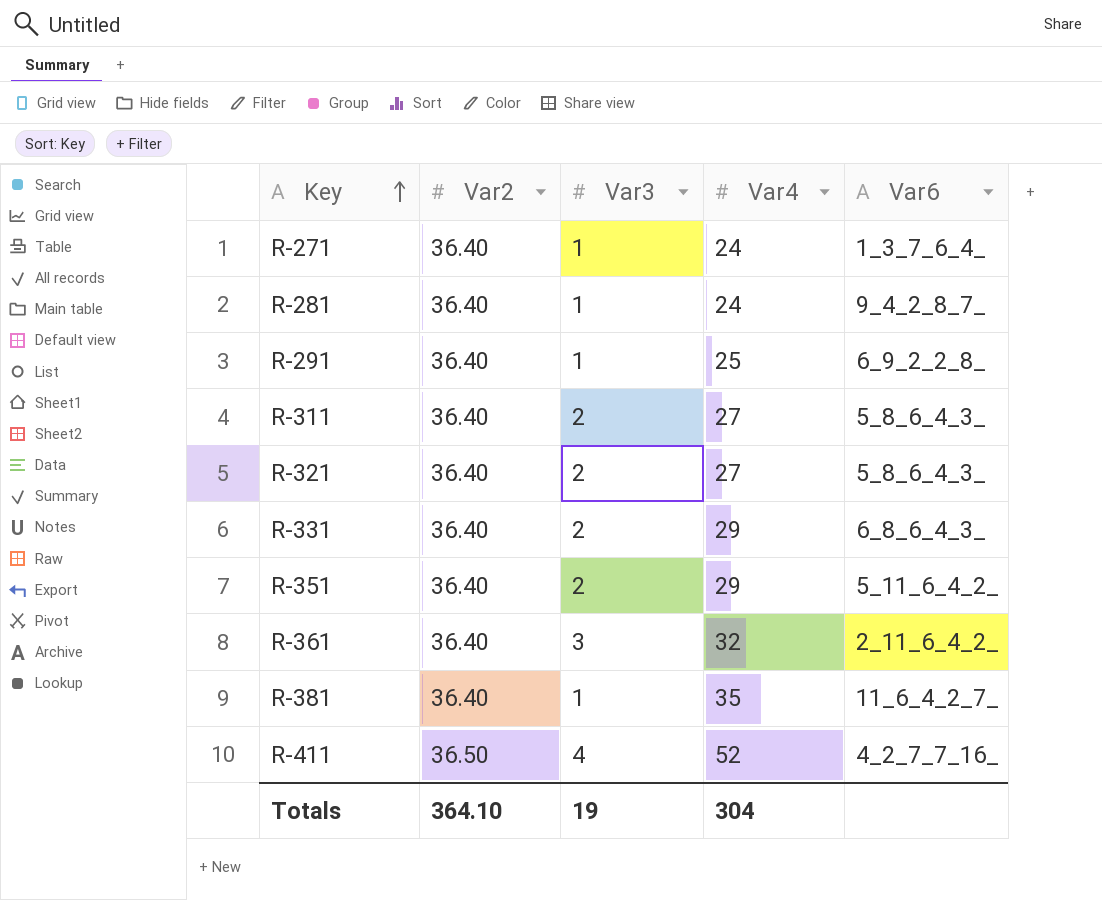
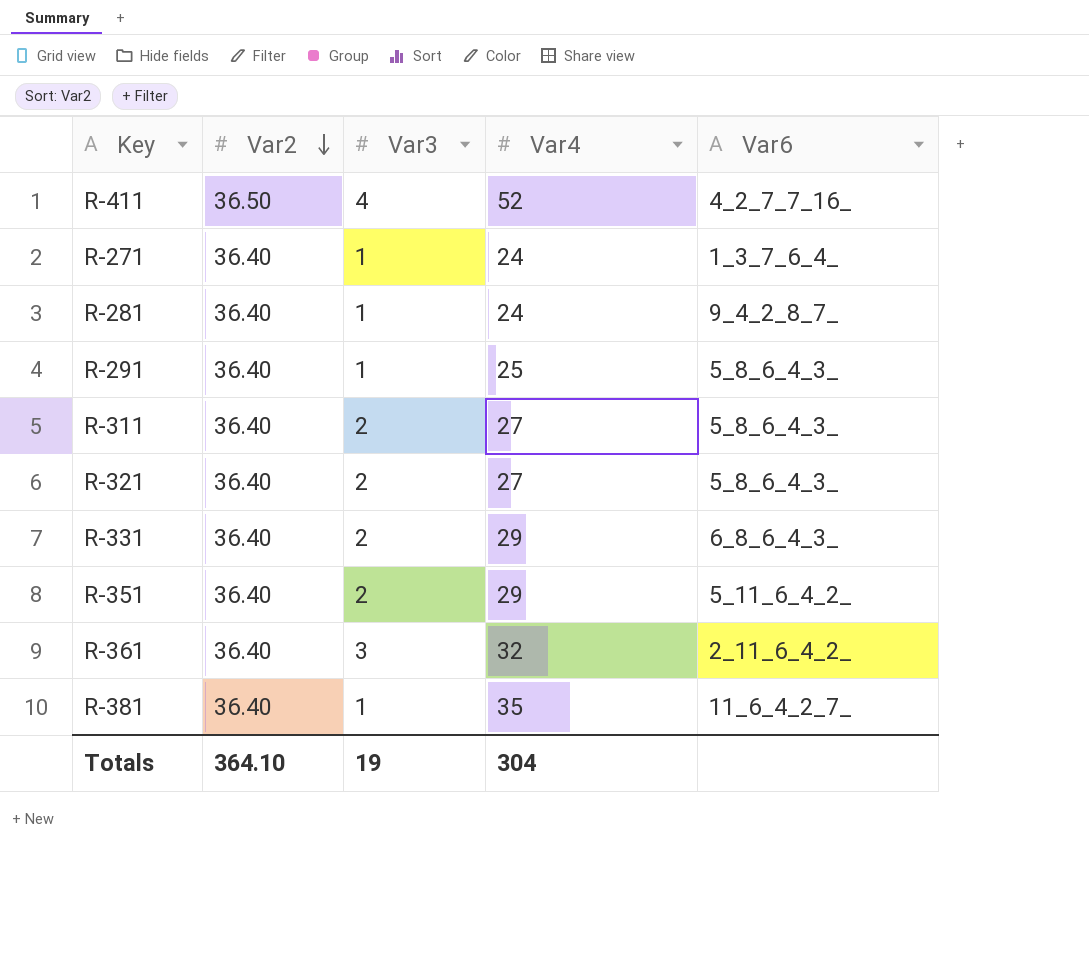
row order: Key ascending -> Var2 descending
R-291 | Var6: 6_9_2_2_8_ -> 5_8_6_4_3_

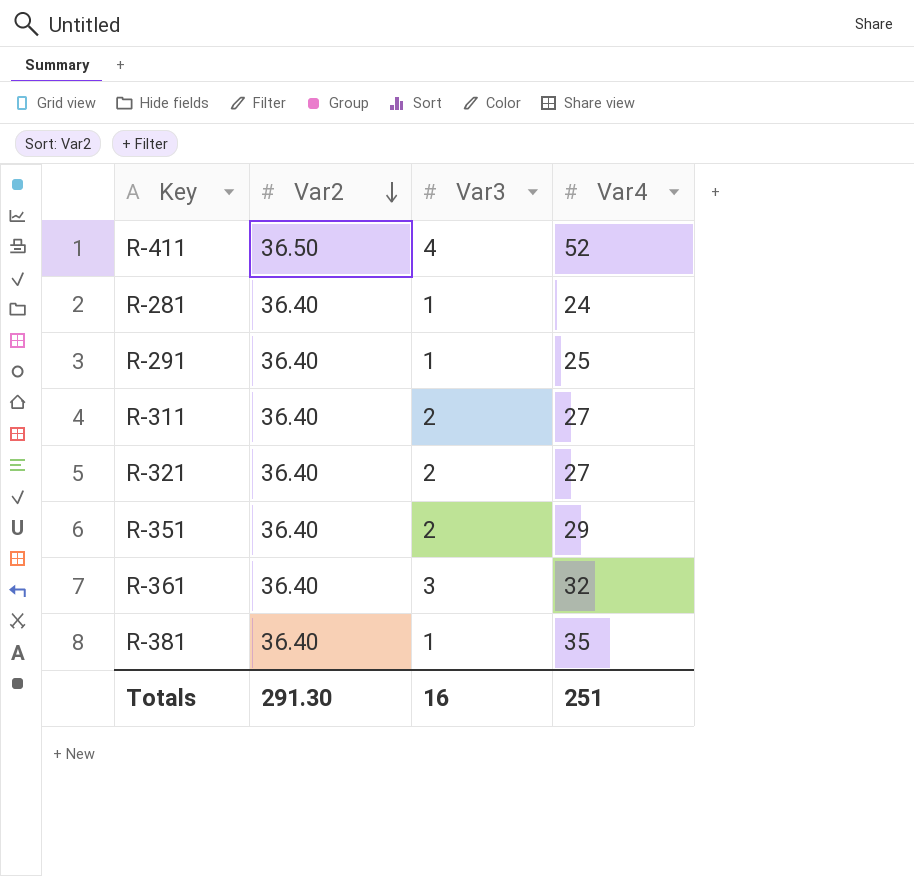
column Var6 | position: 5 -> none
row R-271: 36.40 | 1 | 24 | 1_3_7_6_4_ -> none
row R-331: 36.40 | 2 | 29 | 6_8_6_4_3_ -> none
Totals | Var2: 364.10 -> 291.30
Totals | Var3: 19 -> 16
Totals | Var4: 304 -> 251

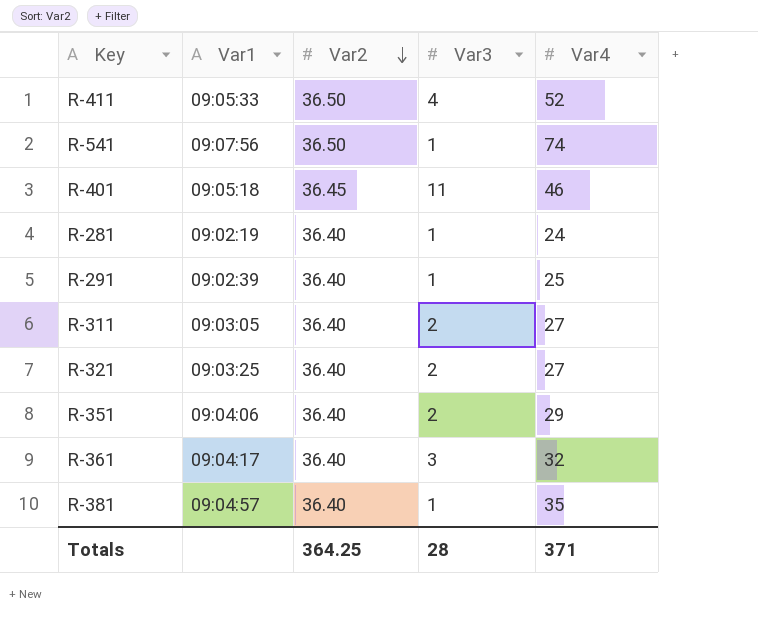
column Var1 | position: none -> 2
row R-541: none -> 09:07:56 | 36.50 | 1 | 74
row R-401: none -> 09:05:18 | 36.45 | 11 | 46
Totals | Var2: 291.30 -> 364.25
Totals | Var3: 16 -> 28
Totals | Var4: 251 -> 371

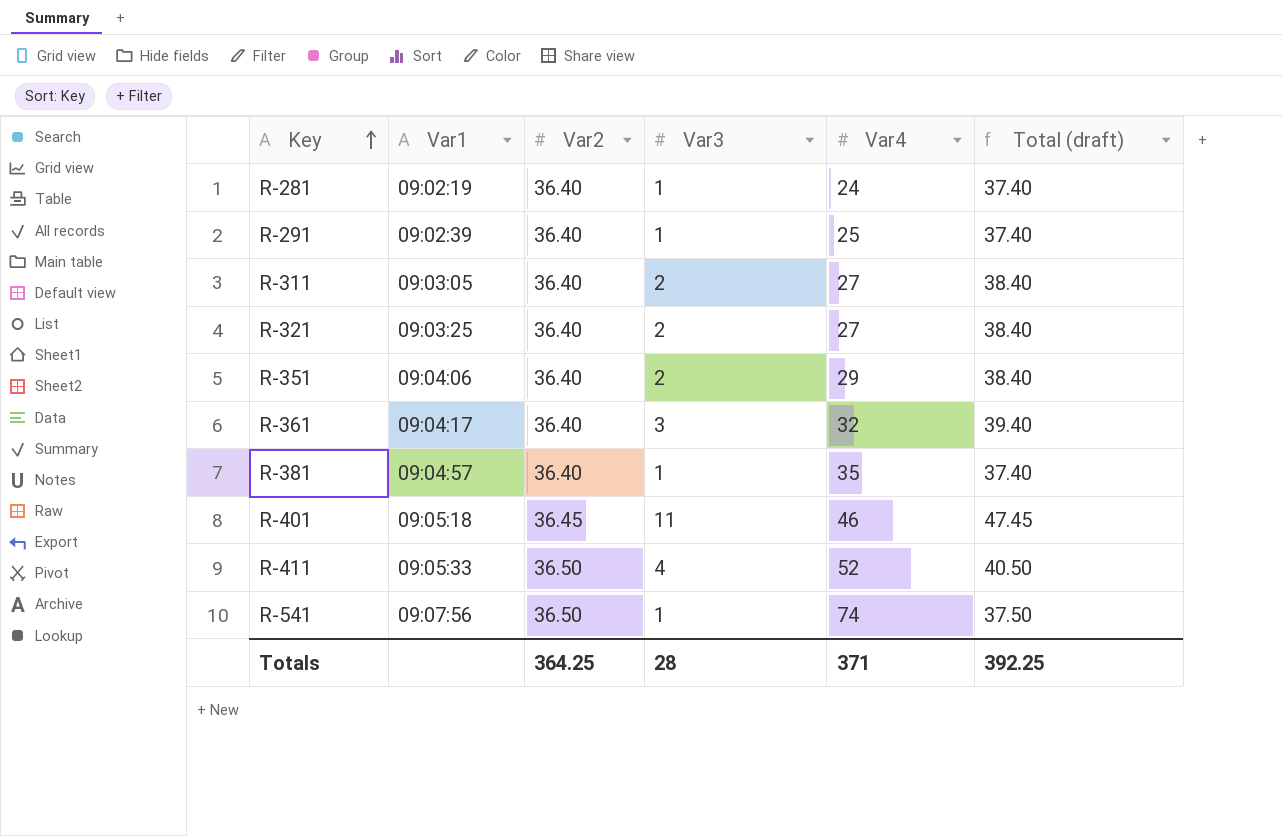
row order: Var2 descending -> Key ascending
column Total (draft) | formula: none -> [Var2] + [Var3]

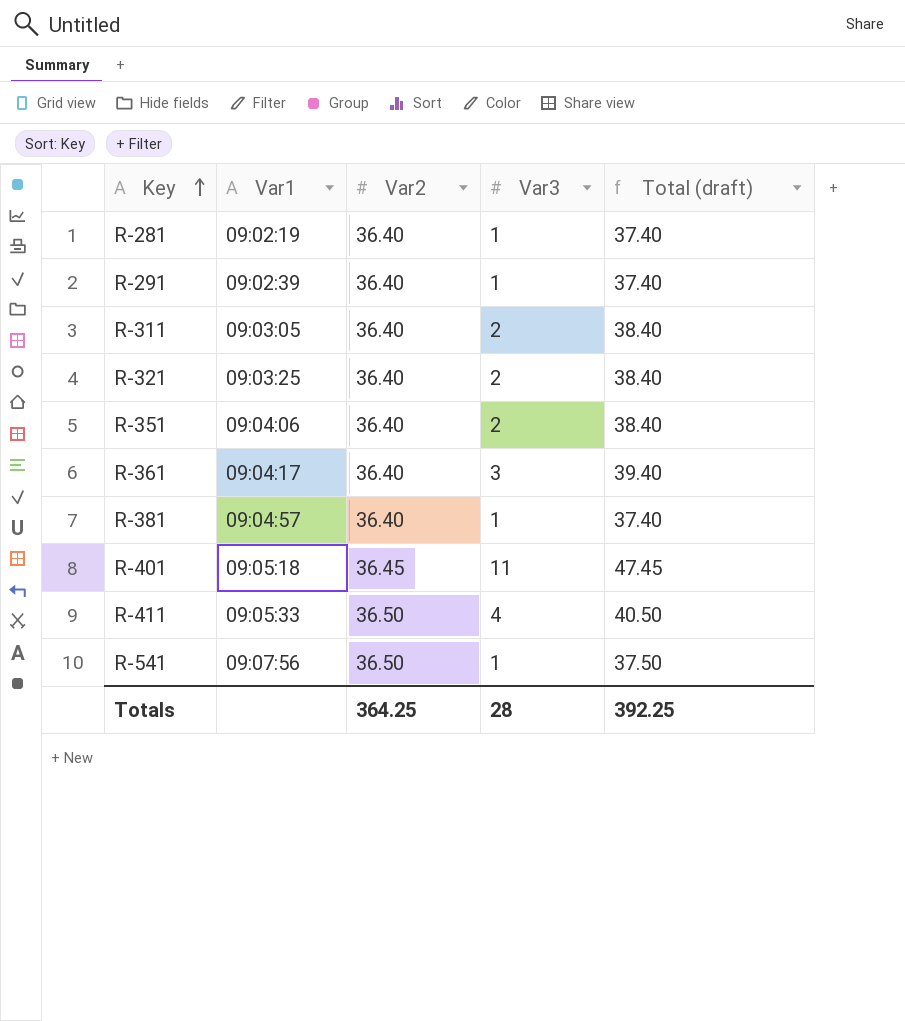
column Var4 | position: 5 -> none

